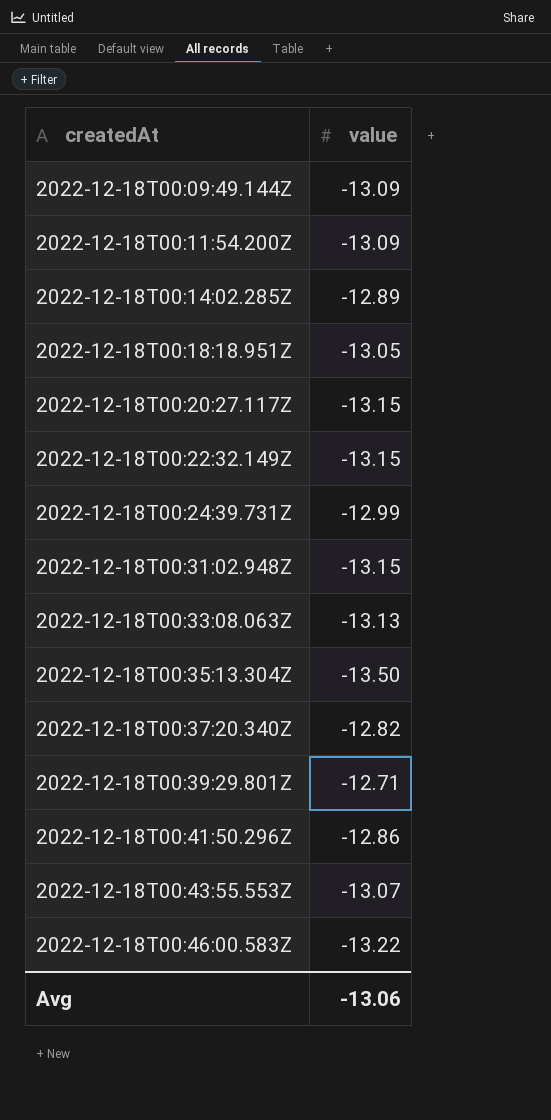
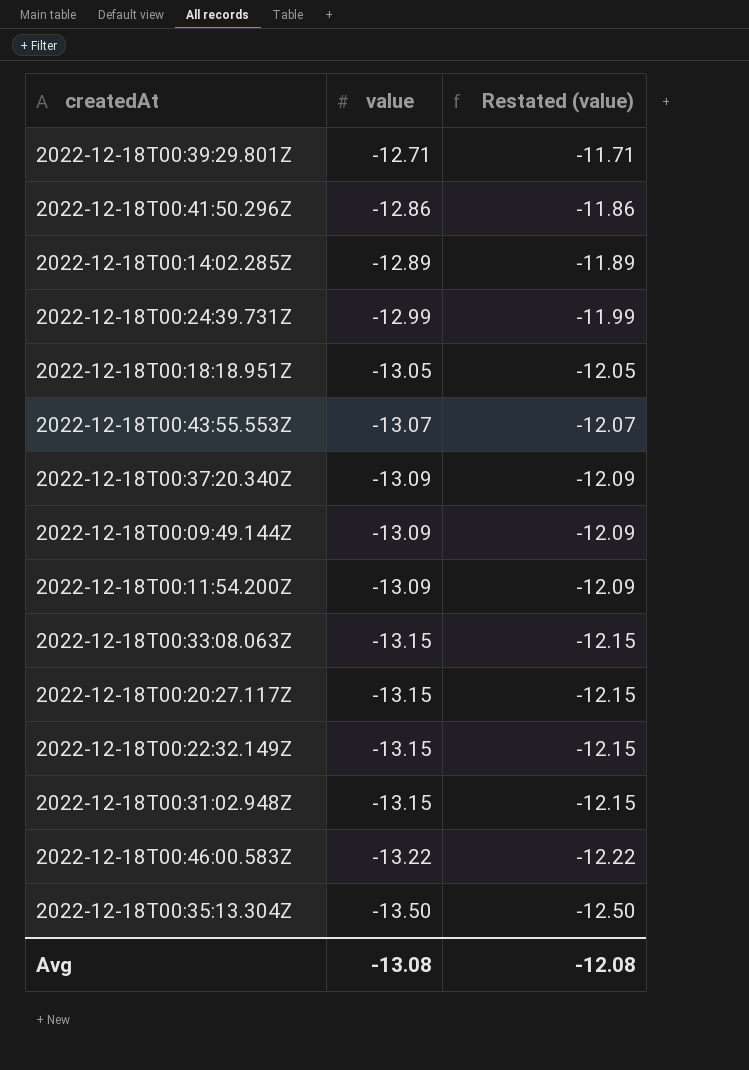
row order: createdAt ascending -> value descending
column Restated (value) | formula: none -> [value] + 1
2022-12-18T00:37:20.340Z | value: -12.82 -> -13.09
2022-12-18T00:33:08.063Z | value: -13.13 -> -13.15
Avg | value: -13.06 -> -13.08

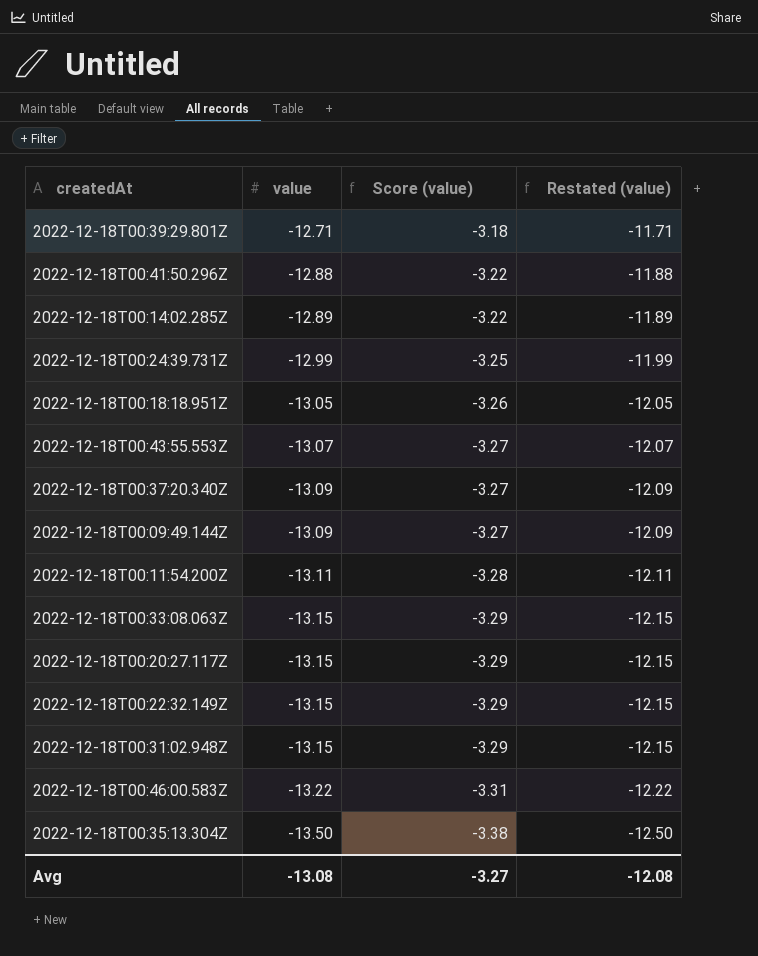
column Score (value) | formula: none -> [value] * 0.25
2022-12-18T00:41:50.296Z | value: -12.86 -> -12.88
2022-12-18T00:41:50.296Z | Restated (value): -11.86 -> -11.88
2022-12-18T00:11:54.200Z | value: -13.09 -> -13.11
2022-12-18T00:11:54.200Z | Restated (value): -12.09 -> -12.11

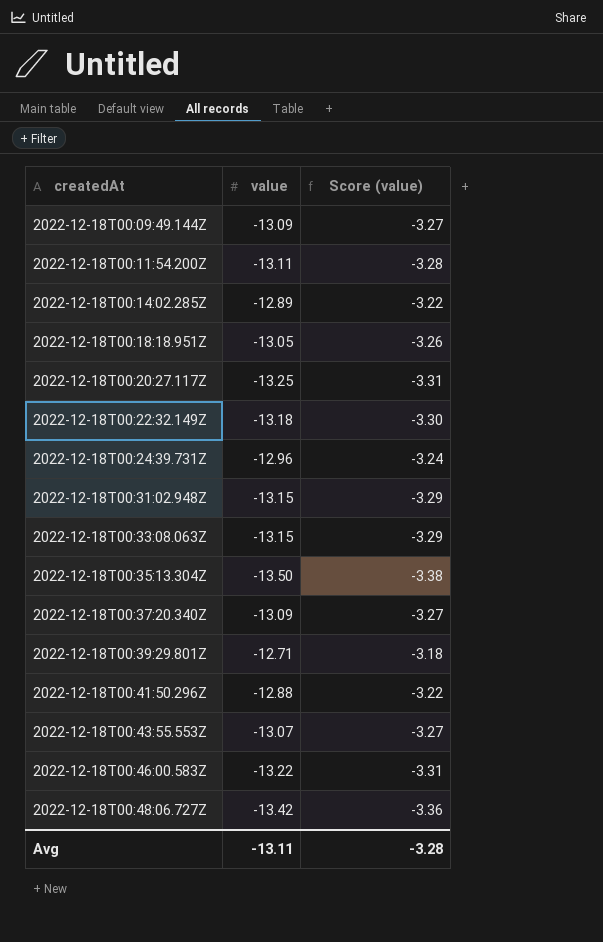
row order: value descending -> createdAt ascending
column Restated (value) | formula: [value] + 1 -> none
2022-12-18T00:20:27.117Z | value: -13.15 -> -13.25
2022-12-18T00:20:27.117Z | Score (value): -3.29 -> -3.31
2022-12-18T00:22:32.149Z | value: -13.15 -> -13.18
2022-12-18T00:22:32.149Z | Score (value): -3.29 -> -3.30
2022-12-18T00:24:39.731Z | value: -12.99 -> -12.96
2022-12-18T00:24:39.731Z | Score (value): -3.25 -> -3.24
row 2022-12-18T00:48:06.727Z: none -> -13.42 | -3.36
Avg | value: -13.08 -> -13.11
Avg | Score (value): -3.27 -> -3.28

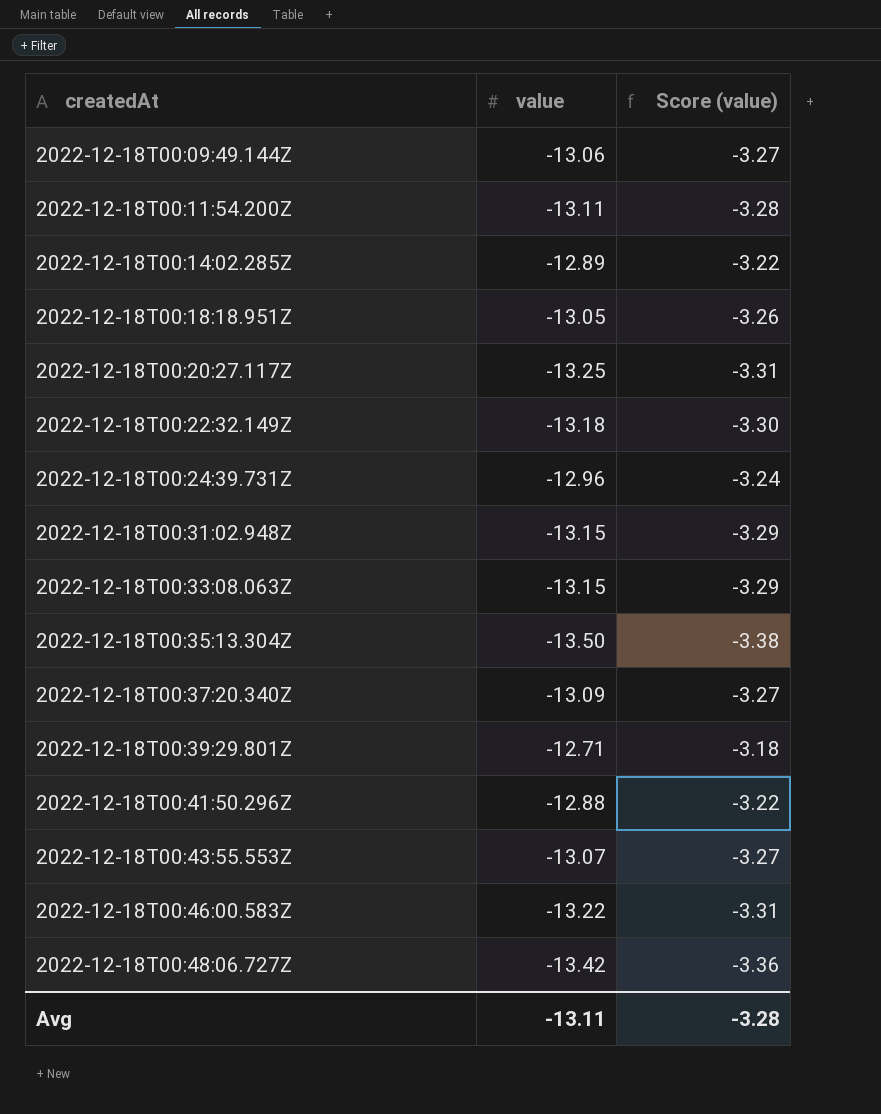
2022-12-18T00:09:49.144Z | value: -13.09 -> -13.06

